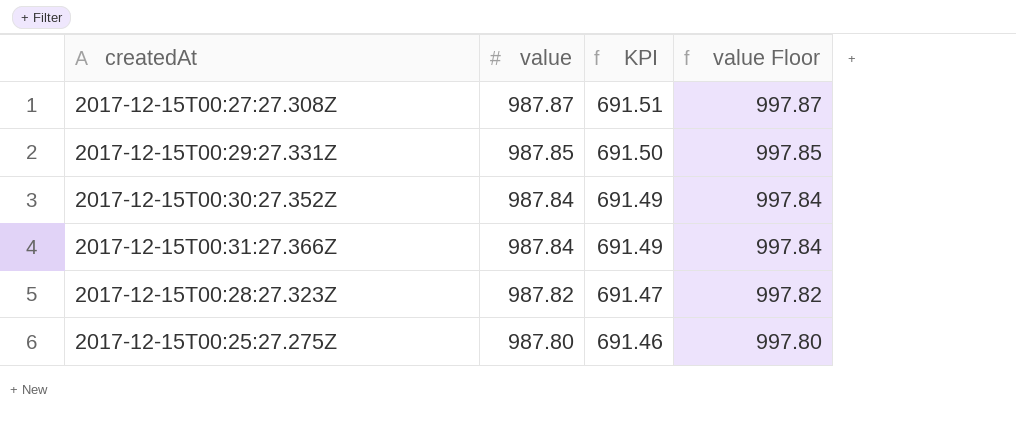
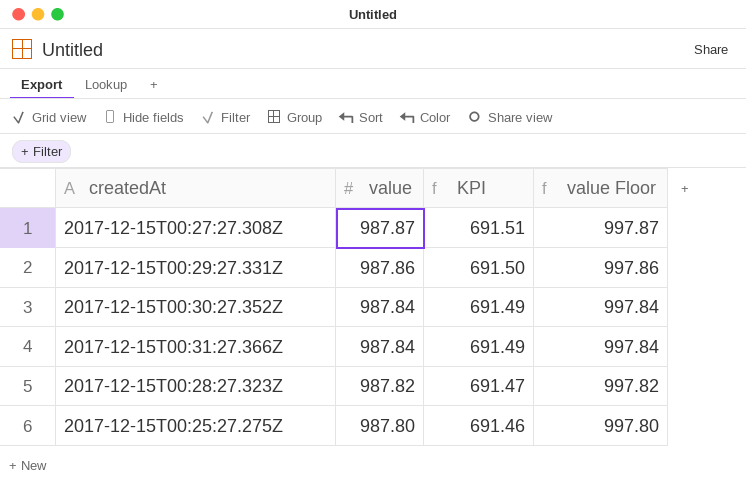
2017-12-15T00:29:27.331Z | value: 987.85 -> 987.86
2017-12-15T00:29:27.331Z | value Floor: 997.85 -> 997.86

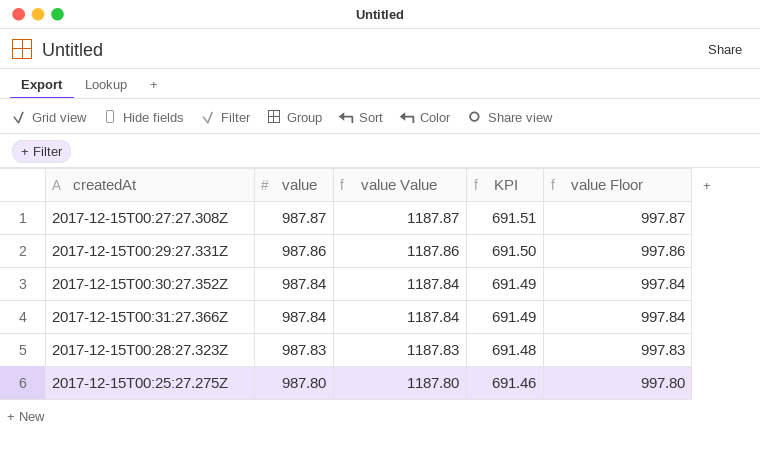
column value Value | formula: none -> [value] + 200
2017-12-15T00:28:27.323Z | value: 987.82 -> 987.83
2017-12-15T00:28:27.323Z | KPI: 691.47 -> 691.48
2017-12-15T00:28:27.323Z | value Floor: 997.82 -> 997.83

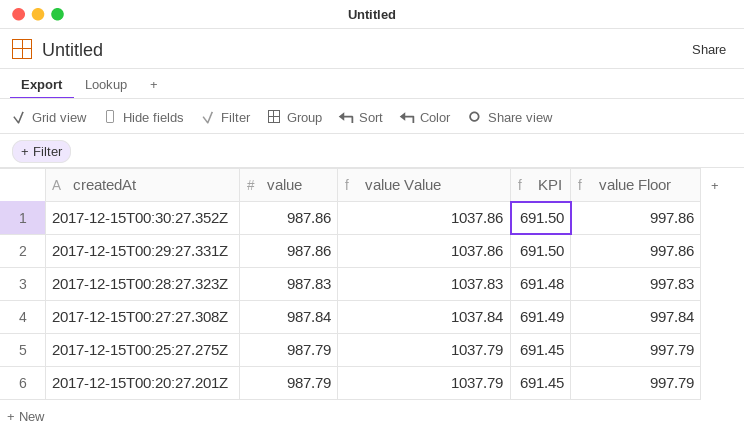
row order: value descending -> createdAt descending
column value Value | formula: [value] + 200 -> [value] + 50
row 2017-12-15T00:31:27.366Z: 987.84 | 1187.84 | 691.49 | 997.84 -> none
2017-12-15T00:30:27.352Z | value: 987.84 -> 987.86
2017-12-15T00:30:27.352Z | KPI: 691.49 -> 691.50
2017-12-15T00:30:27.352Z | value Floor: 997.84 -> 997.86
2017-12-15T00:27:27.308Z | value: 987.87 -> 987.84
2017-12-15T00:27:27.308Z | KPI: 691.51 -> 691.49
2017-12-15T00:27:27.308Z | value Floor: 997.87 -> 997.84
2017-12-15T00:25:27.275Z | value: 987.80 -> 987.79
2017-12-15T00:25:27.275Z | KPI: 691.46 -> 691.45
2017-12-15T00:25:27.275Z | value Floor: 997.80 -> 997.79
row 2017-12-15T00:20:27.201Z: none -> 987.79 | 1037.79 | 691.45 | 997.79

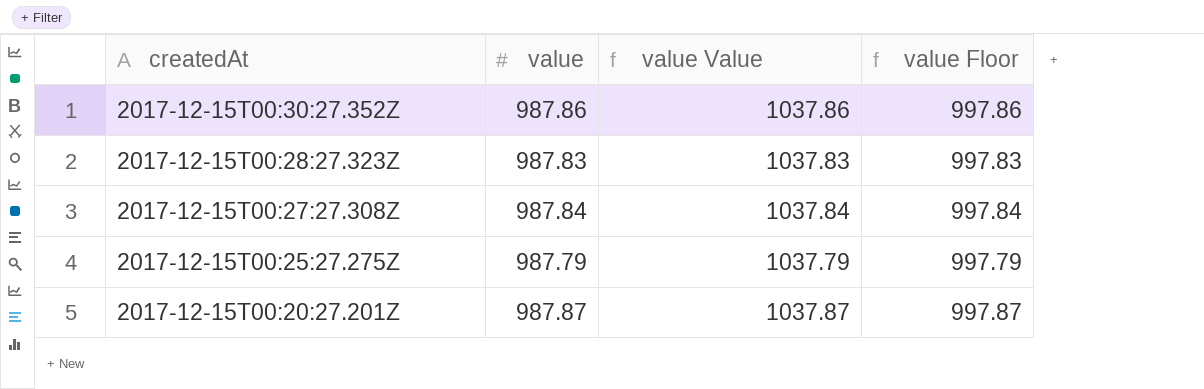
column KPI | formula: [value] * 0.7 -> none
row 2017-12-15T00:29:27.331Z: 987.86 | 1037.86 | 691.50 | 997.86 -> none
2017-12-15T00:20:27.201Z | value: 987.79 -> 987.87
2017-12-15T00:20:27.201Z | value Value: 1037.79 -> 1037.87
2017-12-15T00:20:27.201Z | value Floor: 997.79 -> 997.87

